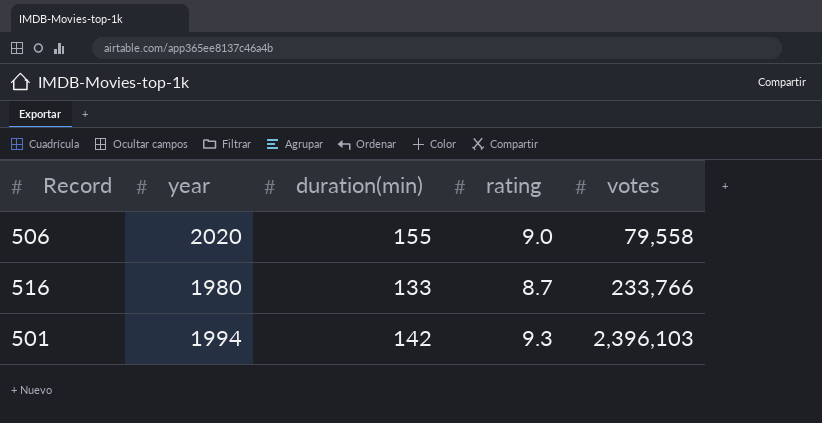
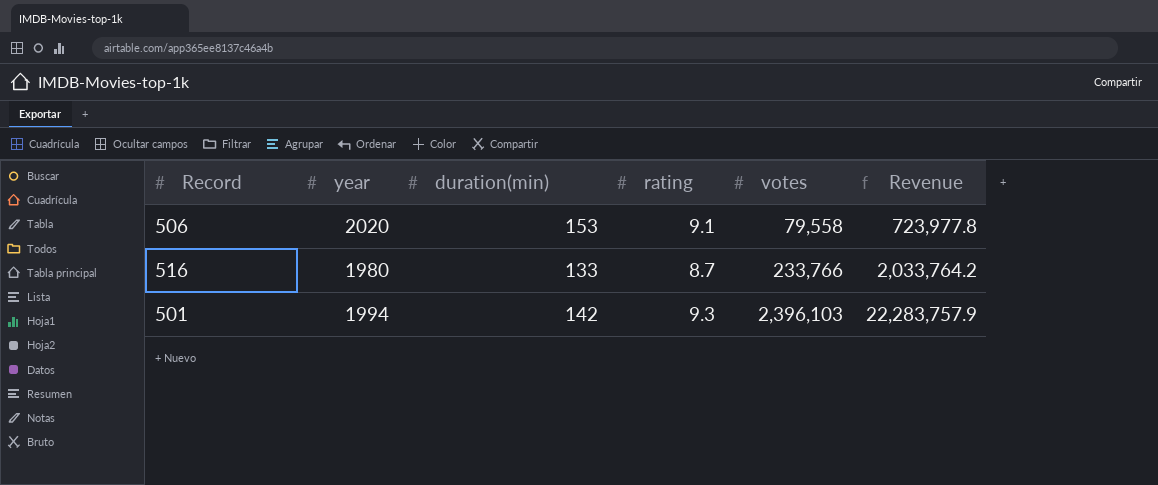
column Revenue | formula: none -> [rating] * [votes]
506 | duration(min): 155 -> 153
506 | rating: 9.0 -> 9.1

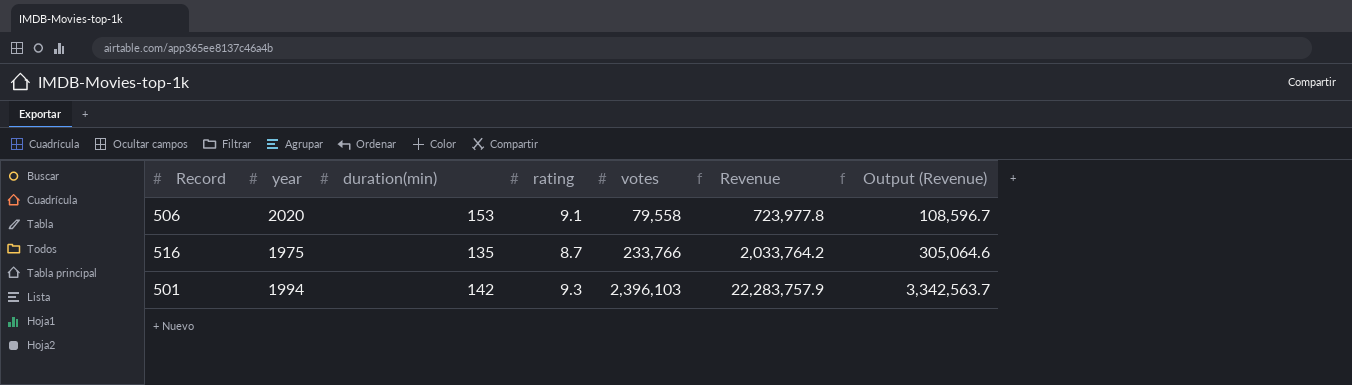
column Output (Revenue) | formula: none -> [Revenue] * 0.15
516 | year: 1980 -> 1975
516 | duration(min): 133 -> 135

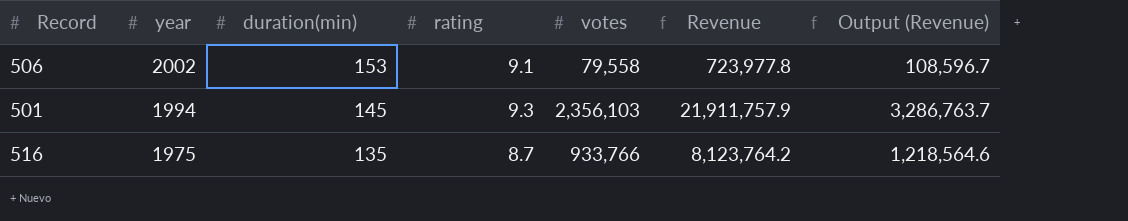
row order: votes ascending -> year descending
506 | year: 2020 -> 2002
501 | duration(min): 142 -> 145
501 | votes: 2,396,103 -> 2,356,103
501 | Revenue: 22,283,757.9 -> 21,911,757.9
501 | Output (Revenue): 3,342,563.7 -> 3,286,763.7
516 | votes: 233,766 -> 933,766
516 | Revenue: 2,033,764.2 -> 8,123,764.2
516 | Output (Revenue): 305,064.6 -> 1,218,564.6

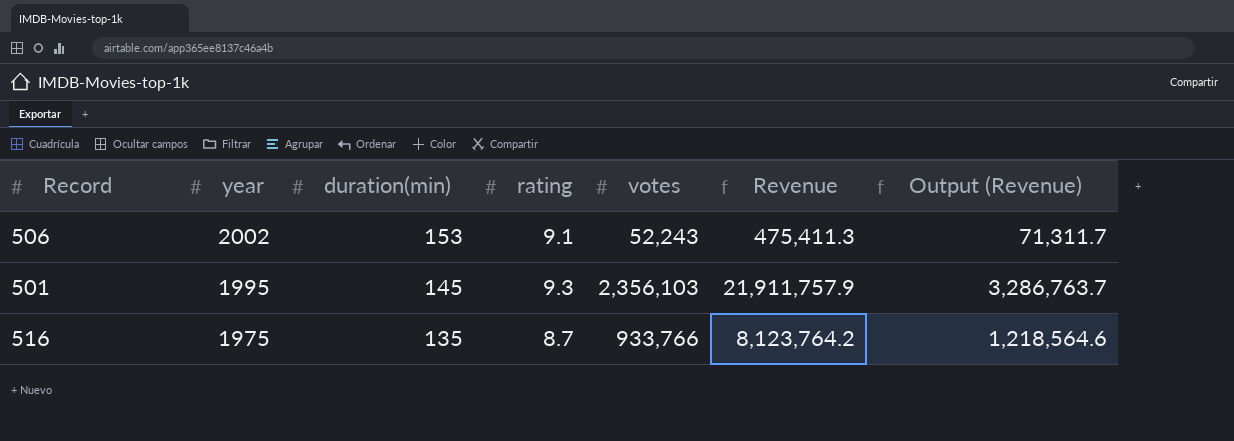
506 | votes: 79,558 -> 52,243
506 | Revenue: 723,977.8 -> 475,411.3
506 | Output (Revenue): 108,596.7 -> 71,311.7
501 | year: 1994 -> 1995

